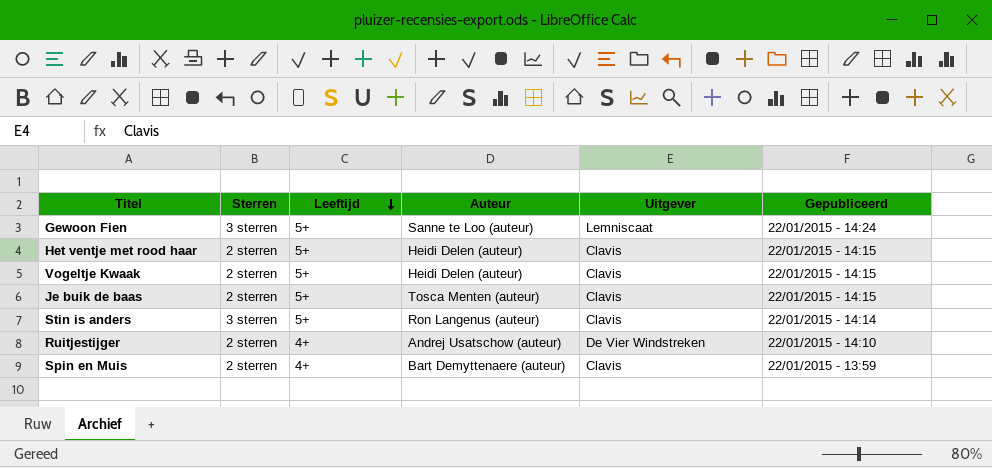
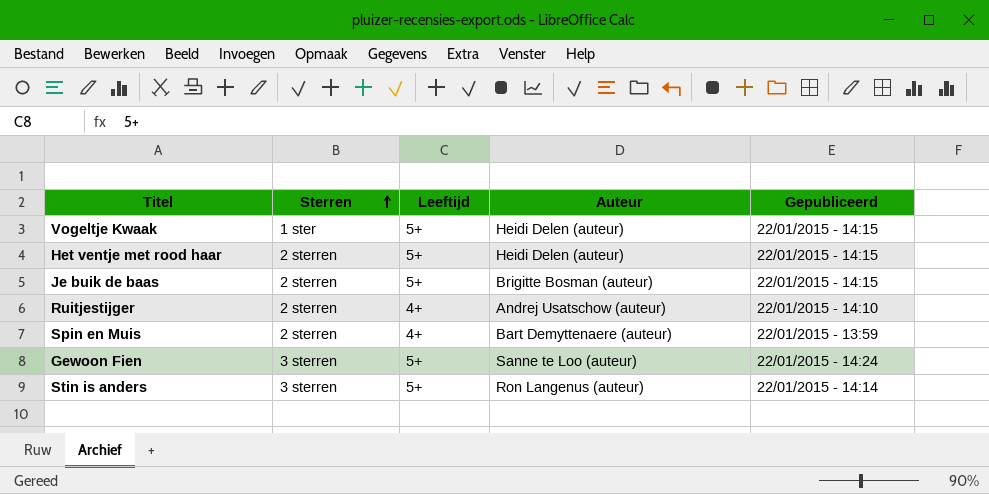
row order: Leeftijd descending -> Sterren ascending
column Uitgever | position: 5 -> none
Vogeltje Kwaak | Sterren: 2 sterren -> 1 ster
Je buik de baas | Auteur: Tosca Menten (auteur) -> Brigitte Bosman (auteur)

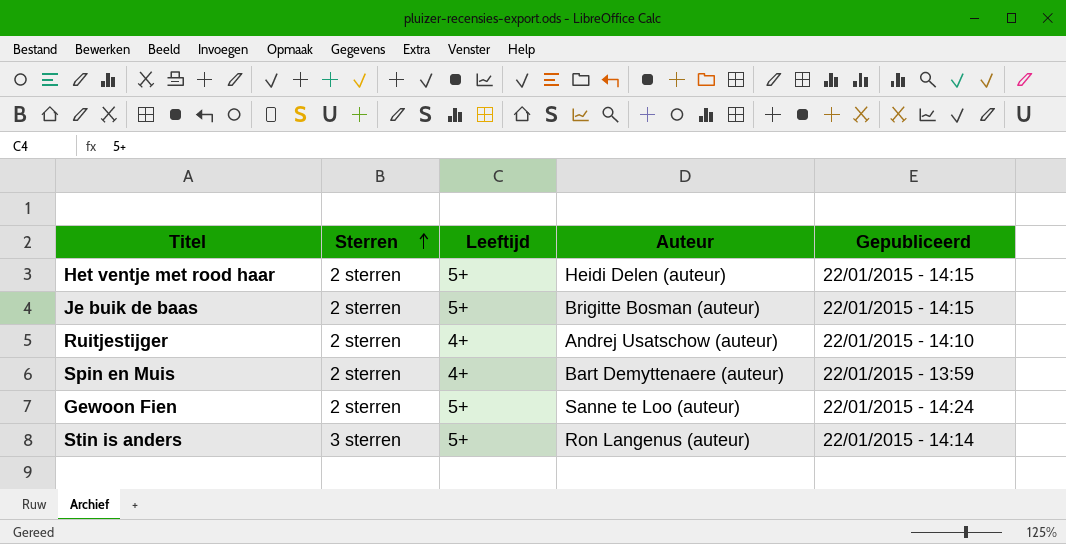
row Vogeltje Kwaak: 1 ster | 5+ | Heidi Delen (auteur) | 22/01/2015 - 14:15 -> none
Gewoon Fien | Sterren: 3 sterren -> 2 sterren

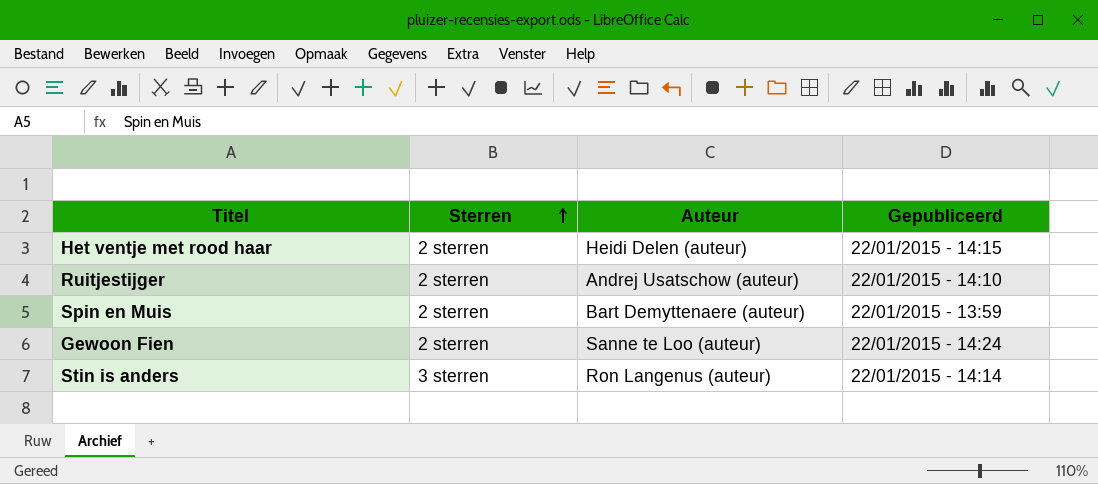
column Leeftijd | position: 3 -> none
row Je buik de baas: 2 sterren | 5+ | Brigitte Bosman (auteur) | 22/01/2015 - 14:15 -> none

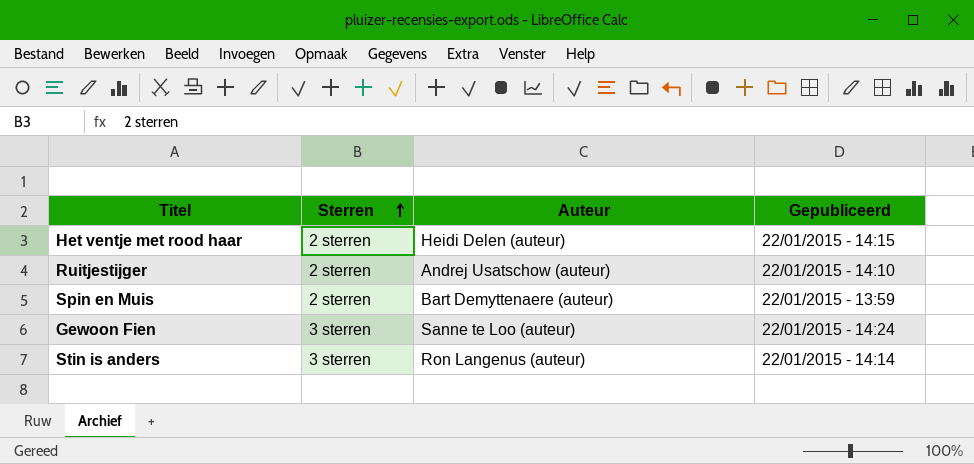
Gewoon Fien | Sterren: 2 sterren -> 3 sterren

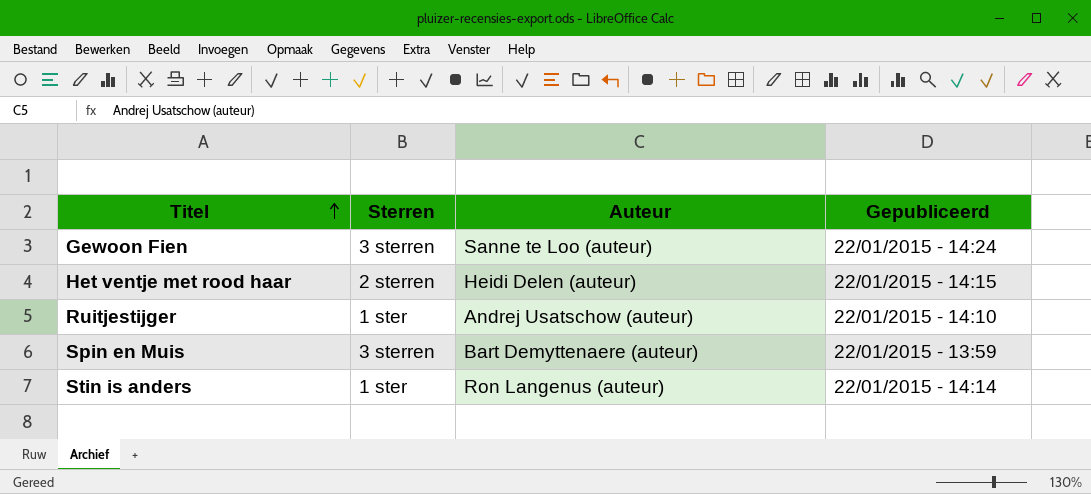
row order: Sterren ascending -> Titel ascending
Ruitjestijger | Sterren: 2 sterren -> 1 ster
Spin en Muis | Sterren: 2 sterren -> 3 sterren
Stin is anders | Sterren: 3 sterren -> 1 ster

